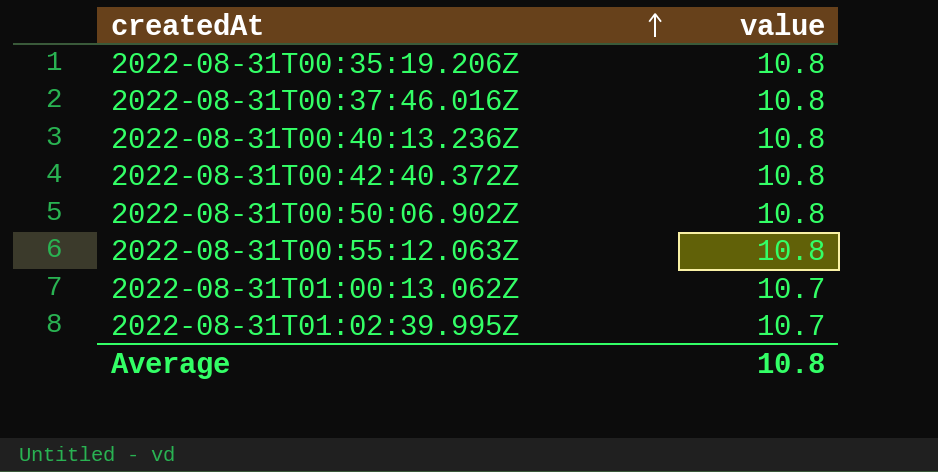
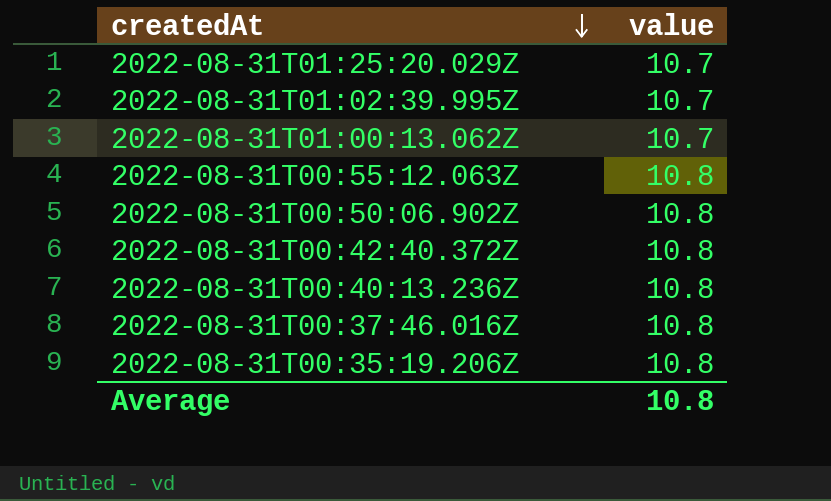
row order: createdAt ascending -> createdAt descending
row 2022-08-31T01:25:20.029Z: none -> 10.7

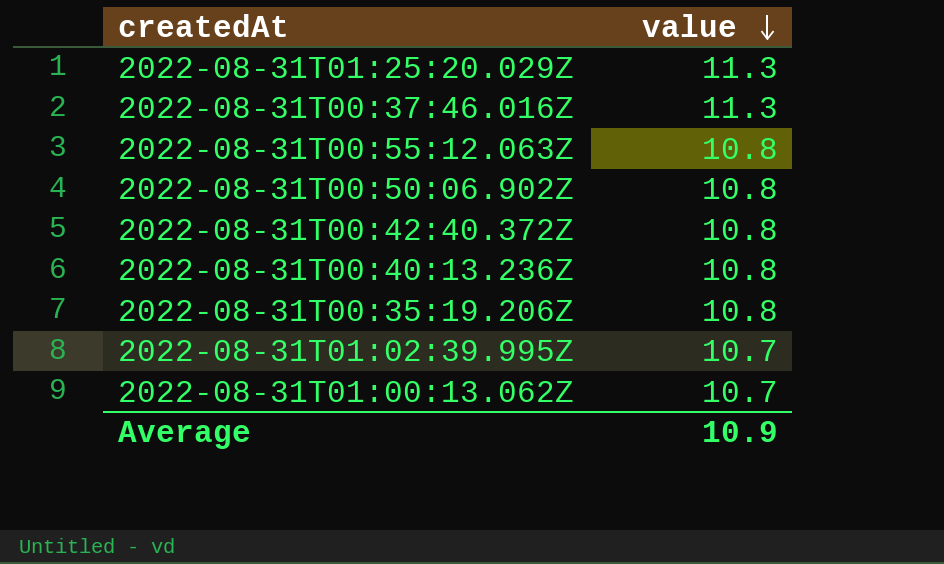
row order: createdAt descending -> value descending
2022-08-31T01:25:20.029Z | value: 10.7 -> 11.3
2022-08-31T00:37:46.016Z | value: 10.8 -> 11.3
Average | value: 10.8 -> 10.9

